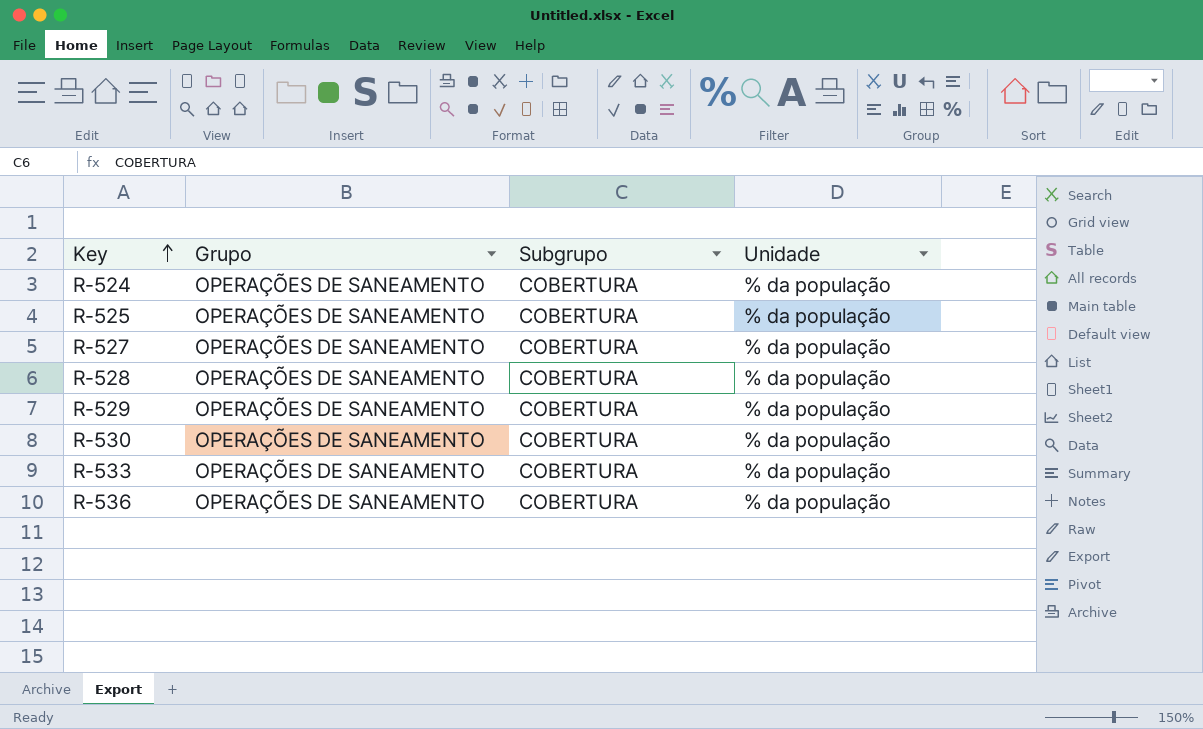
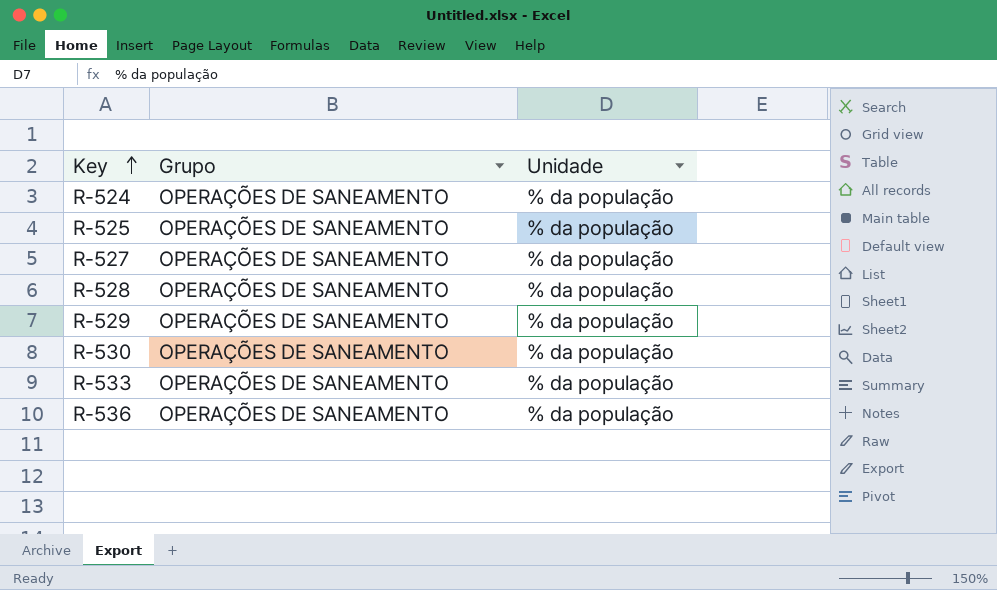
column Subgrupo | position: 3 -> none

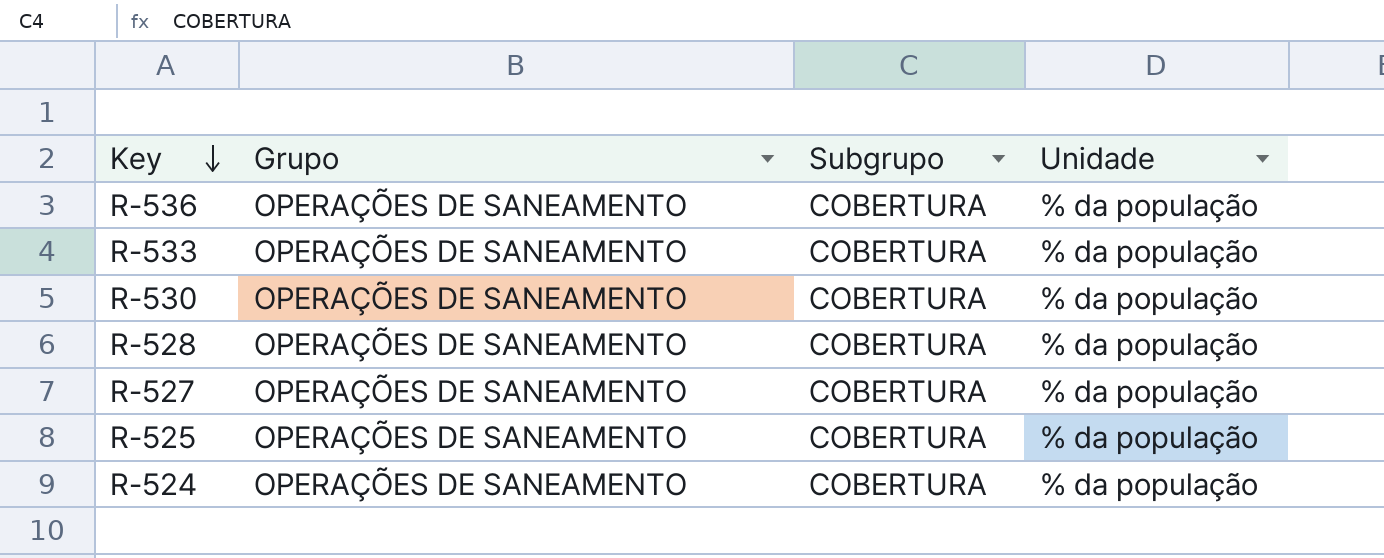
row order: Key ascending -> Key descending
column Subgrupo | position: none -> 3
row R-529: OPERAÇÕES DE SANEAMENTO | % da população -> none

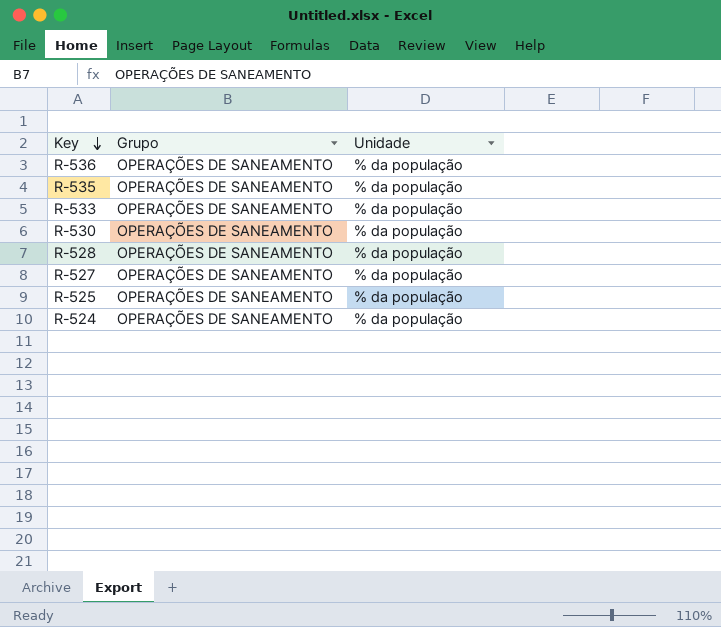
column Subgrupo | position: 3 -> none
row R-535: none -> OPERAÇÕES DE SANEAMENTO | % da população

